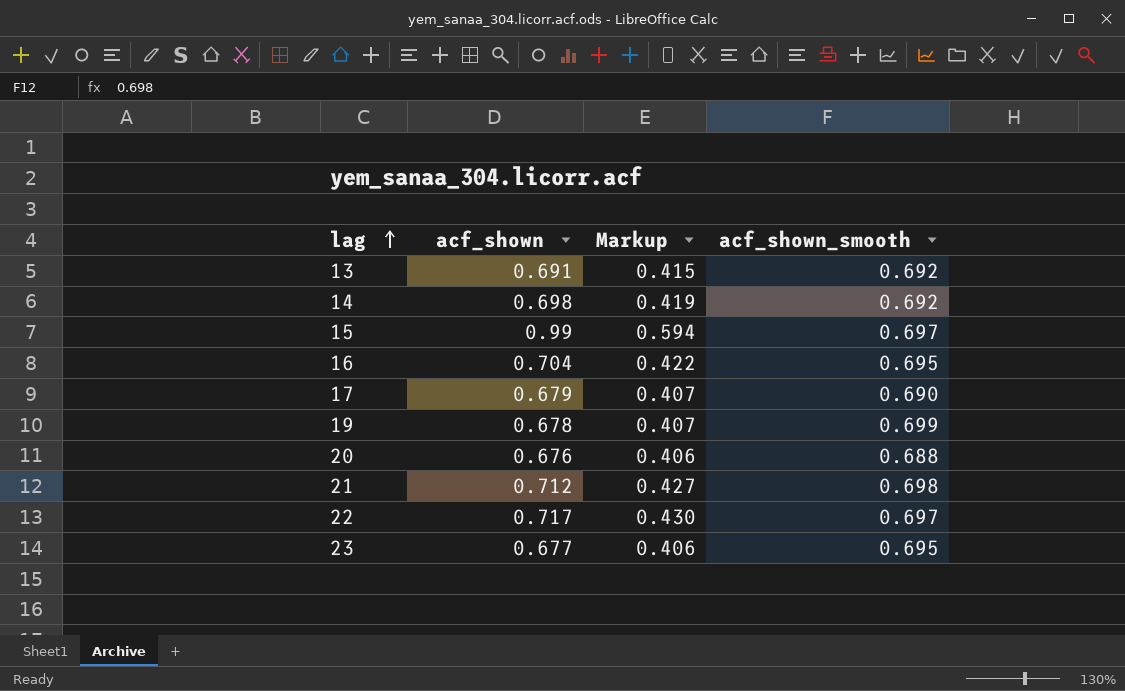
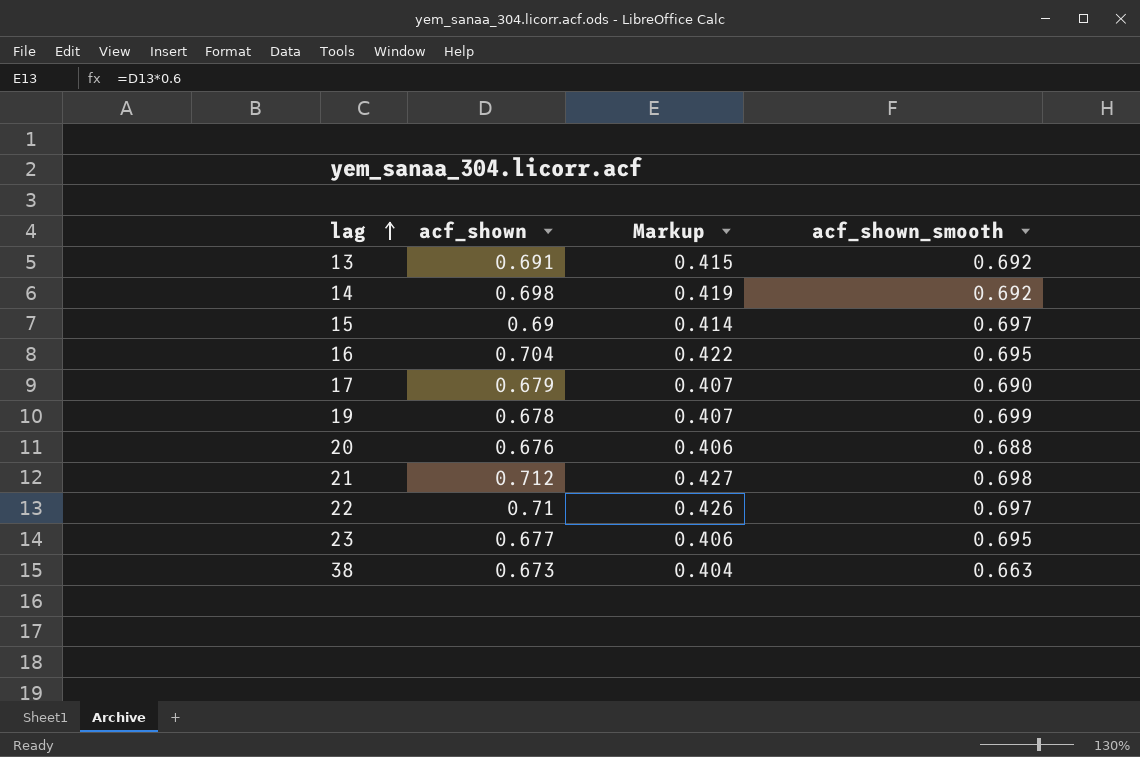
15 | acf_shown: 0.99 -> 0.69
15 | Markup: 0.594 -> 0.414
22 | acf_shown: 0.717 -> 0.71
22 | Markup: 0.430 -> 0.426
row 38: none -> 0.673 | 0.404 | 0.663

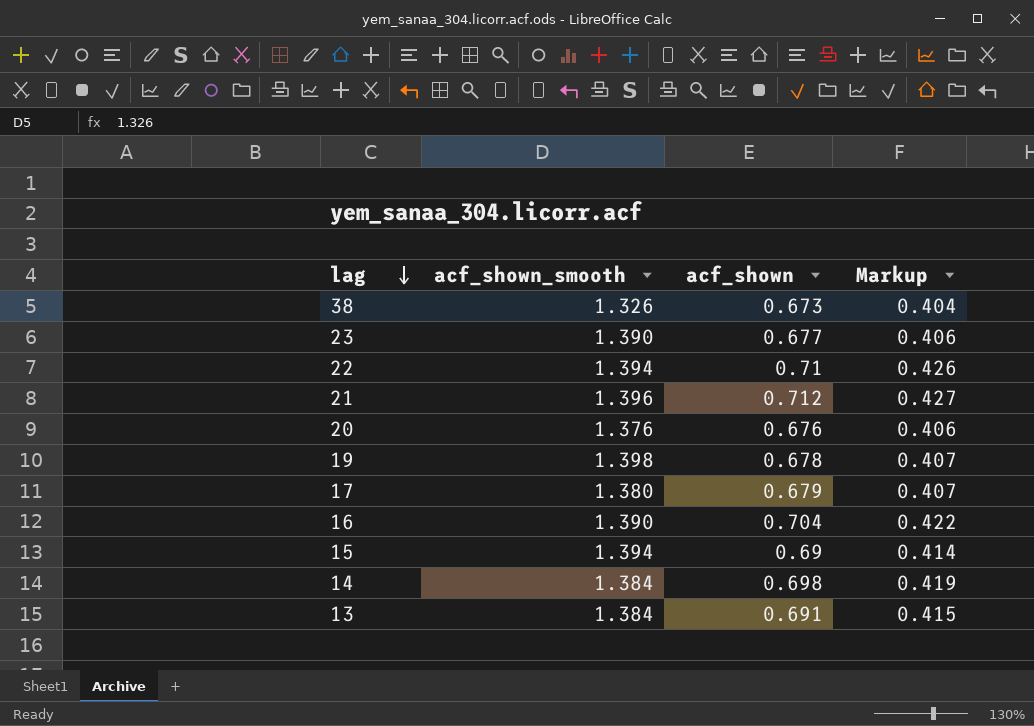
row order: lag ascending -> lag descending
column acf_shown_smooth | position: 4 -> 2
38 | acf_shown_smooth: 0.663 -> 1.326
23 | acf_shown_smooth: 0.695 -> 1.390
22 | acf_shown_smooth: 0.697 -> 1.394
21 | acf_shown_smooth: 0.698 -> 1.396
20 | acf_shown_smooth: 0.688 -> 1.376
19 | acf_shown_smooth: 0.699 -> 1.398
17 | acf_shown_smooth: 0.690 -> 1.380
16 | acf_shown_smooth: 0.695 -> 1.390
15 | acf_shown_smooth: 0.697 -> 1.394
14 | acf_shown_smooth: 0.692 -> 1.384
13 | acf_shown_smooth: 0.692 -> 1.384

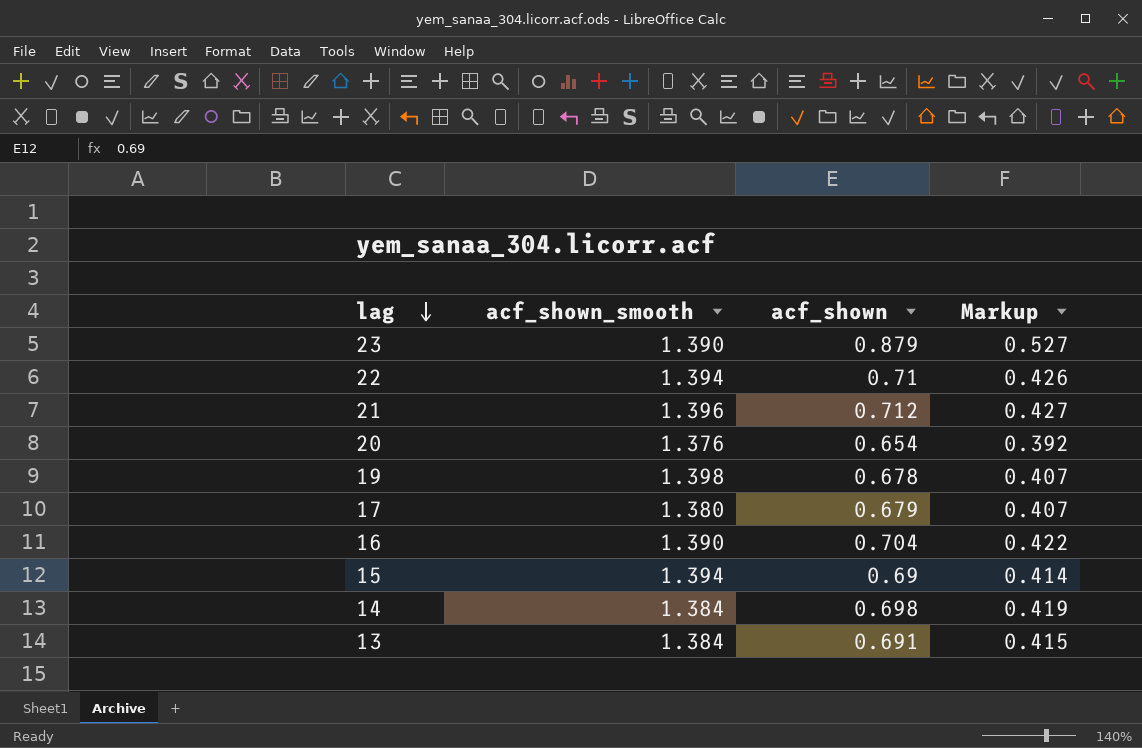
row 38: 1.326 | 0.673 | 0.404 -> none
23 | acf_shown: 0.677 -> 0.879
23 | Markup: 0.406 -> 0.527
20 | acf_shown: 0.676 -> 0.654
20 | Markup: 0.406 -> 0.392

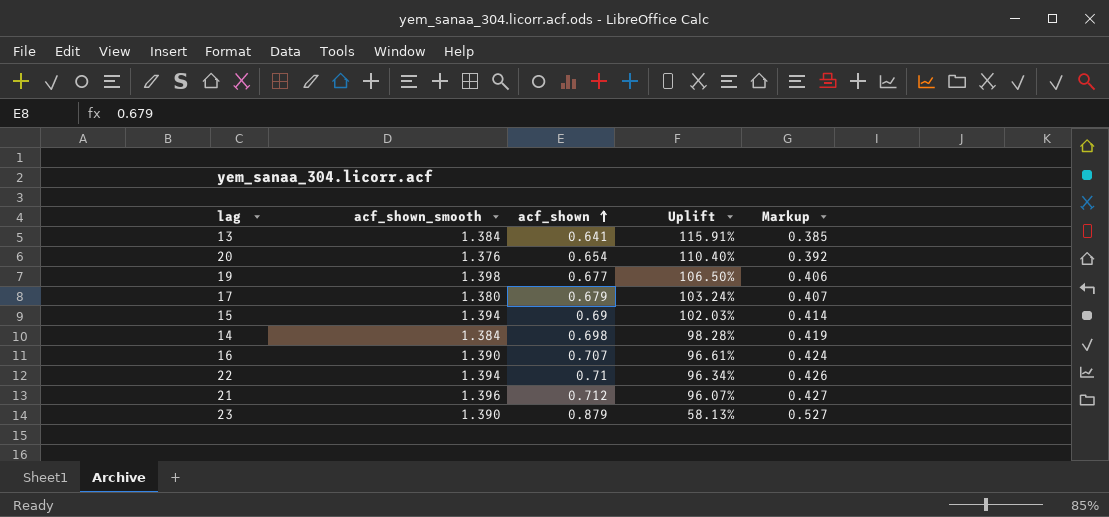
row order: lag descending -> acf_shown ascending
column Uplift | formula: none -> ([acf_shown_smooth] - [acf_shown]) / [acf_shown]
13 | acf_shown: 0.691 -> 0.641
13 | Markup: 0.415 -> 0.385
19 | acf_shown: 0.678 -> 0.677
19 | Markup: 0.407 -> 0.406
16 | acf_shown: 0.704 -> 0.707
16 | Markup: 0.422 -> 0.424

